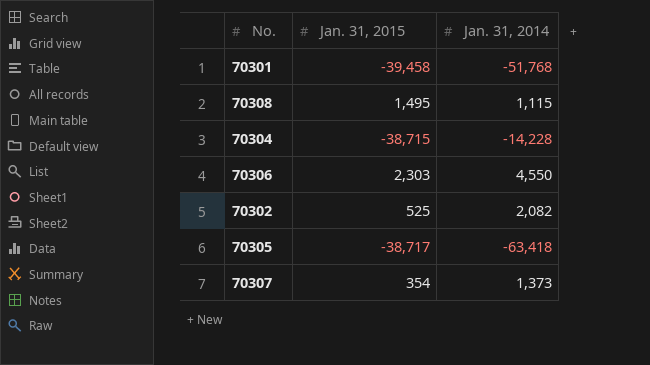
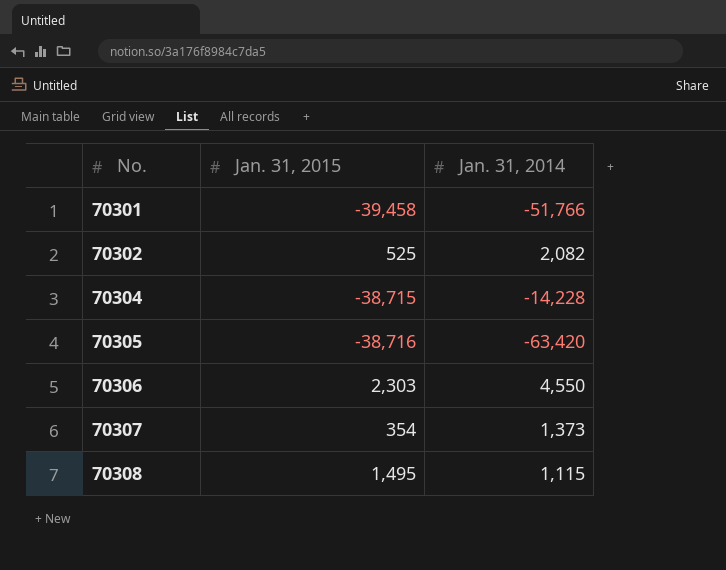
row order: none -> No. ascending
70301 | Jan. 31, 2014: -51,768 -> -51,766
70305 | Jan. 31, 2015: -38,717 -> -38,716
70305 | Jan. 31, 2014: -63,418 -> -63,420

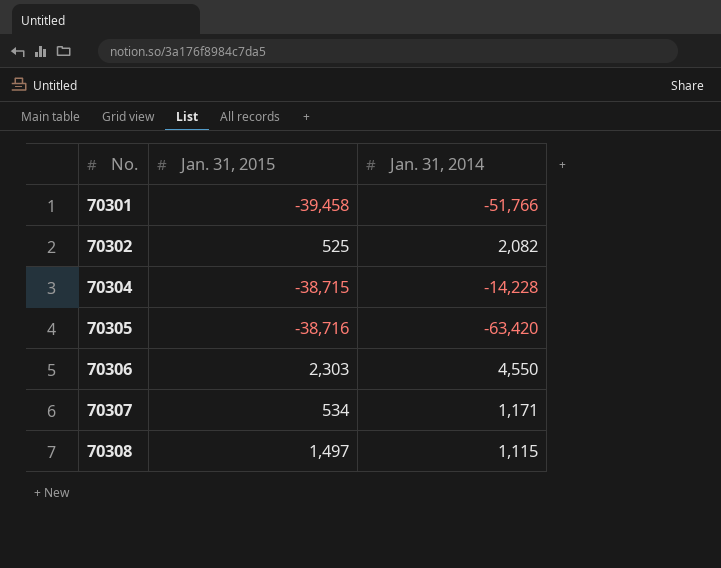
70307 | Jan. 31, 2015: 354 -> 534
70307 | Jan. 31, 2014: 1,373 -> 1,171
70308 | Jan. 31, 2015: 1,495 -> 1,497

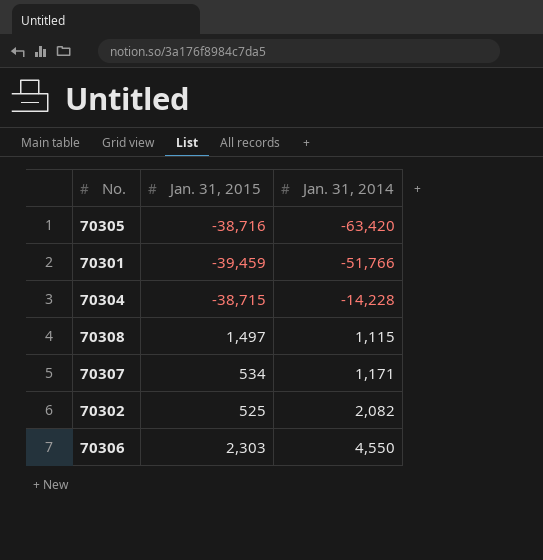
row order: No. ascending -> Jan. 31, 2014 ascending
70301 | Jan. 31, 2015: -39,458 -> -39,459

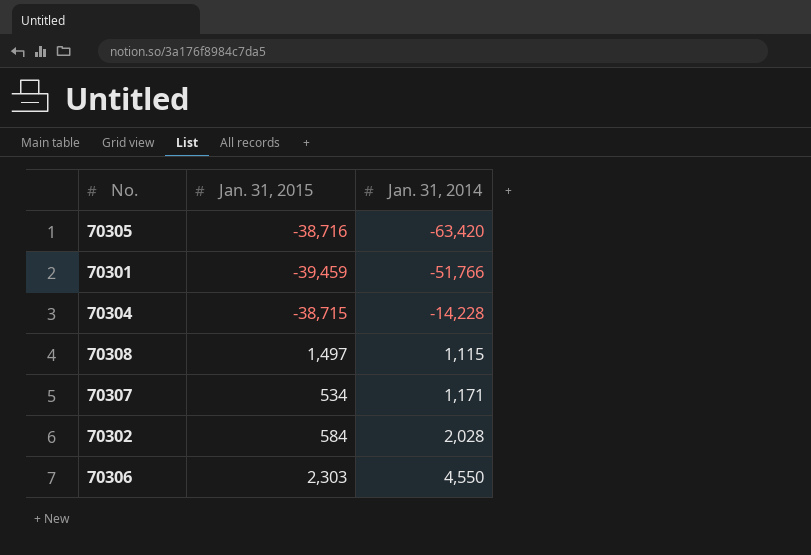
70302 | Jan. 31, 2015: 525 -> 584
70302 | Jan. 31, 2014: 2,082 -> 2,028

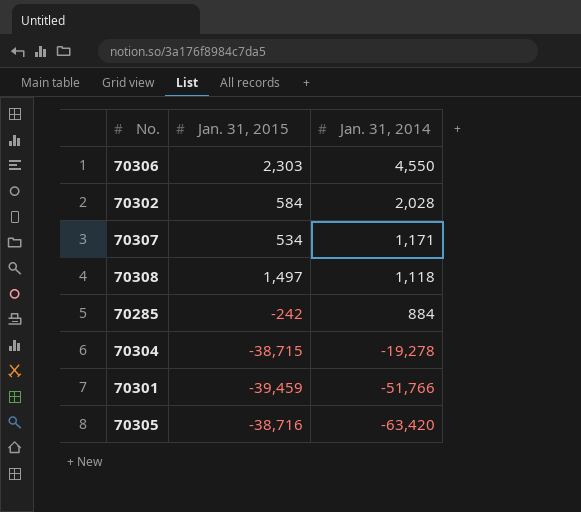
row order: Jan. 31, 2014 ascending -> Jan. 31, 2014 descending
70308 | Jan. 31, 2014: 1,115 -> 1,118
row 70285: none -> -242 | 884
70304 | Jan. 31, 2014: -14,228 -> -19,278

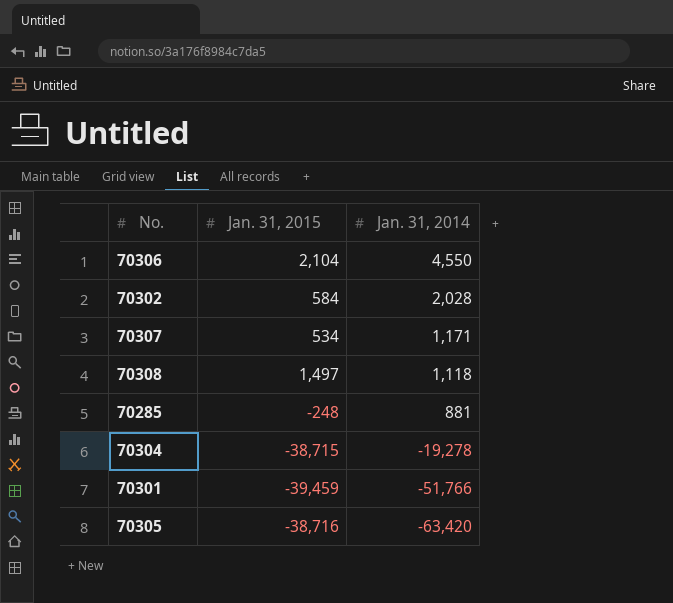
70306 | Jan. 31, 2015: 2,303 -> 2,104
70285 | Jan. 31, 2015: -242 -> -248
70285 | Jan. 31, 2014: 884 -> 881

